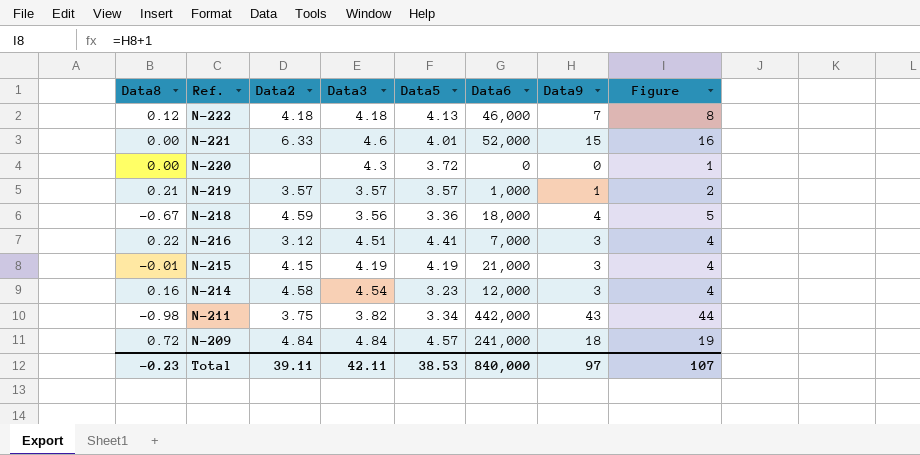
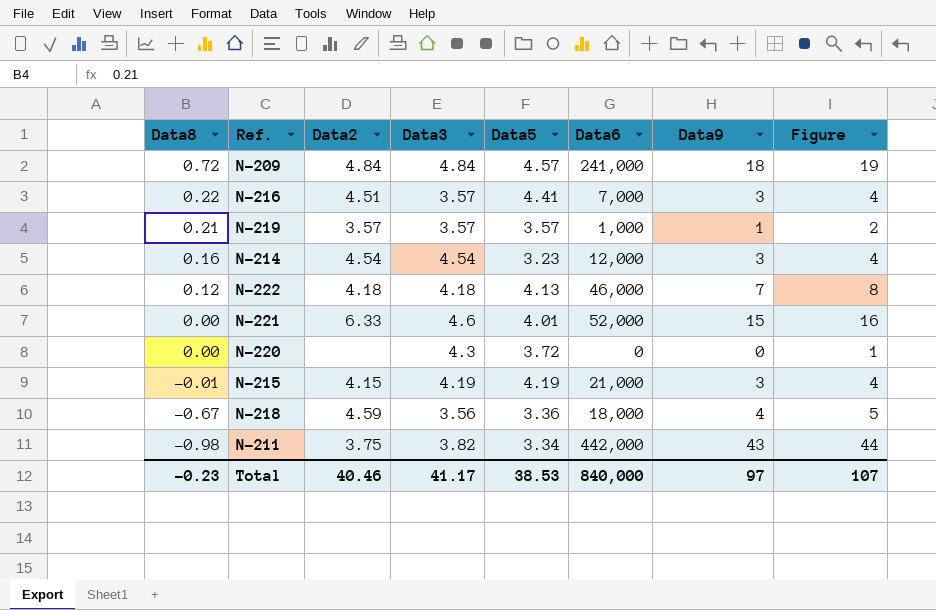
row order: Ref. descending -> Data8 descending
N-216 | Data2: 3.12 -> 4.51
N-216 | Data3: 4.51 -> 3.57
N-214 | Data2: 4.58 -> 4.54
Total | Data2: 39.11 -> 40.46
Total | Data3: 42.11 -> 41.17

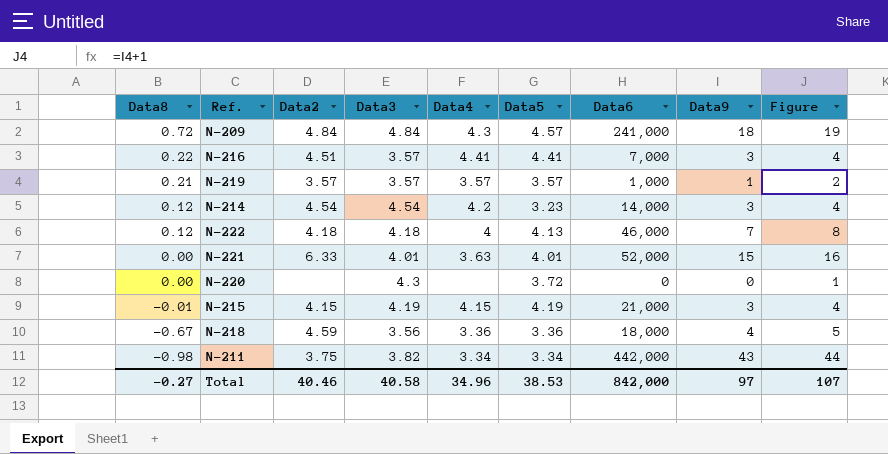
column Data4 | position: none -> 5
N-214 | Data8: 0.16 -> 0.12
N-214 | Data6: 12,000 -> 14,000
N-221 | Data3: 4.6 -> 4.01
Total | Data8: -0.23 -> -0.27
Total | Data3: 41.17 -> 40.58
Total | Data6: 840,000 -> 842,000

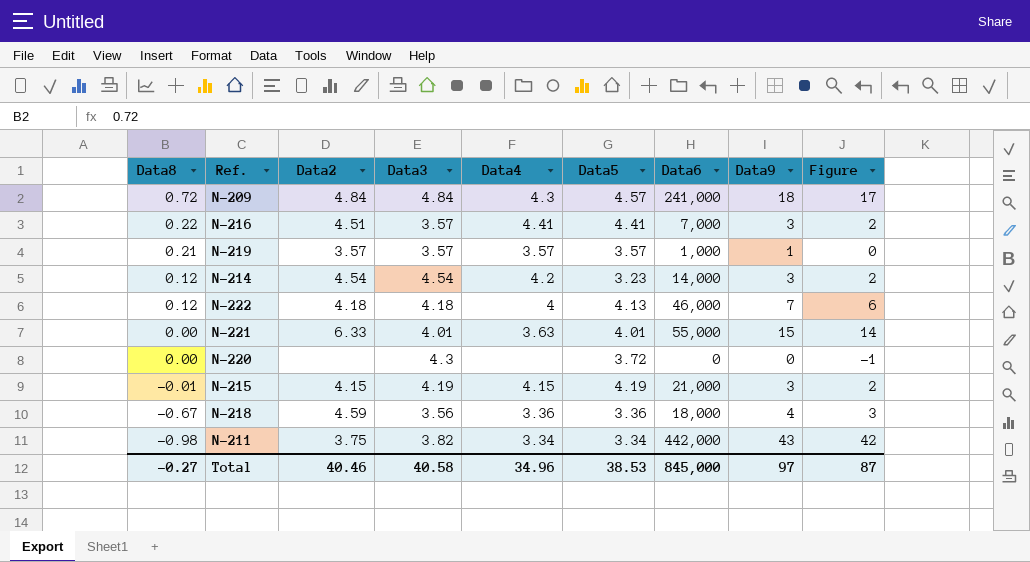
column Figure | formula: [Data9] + 1 -> [Data9] - 1
N-221 | Data6: 52,000 -> 55,000
Total | Data6: 842,000 -> 845,000
Total | Figure: 107 -> 87

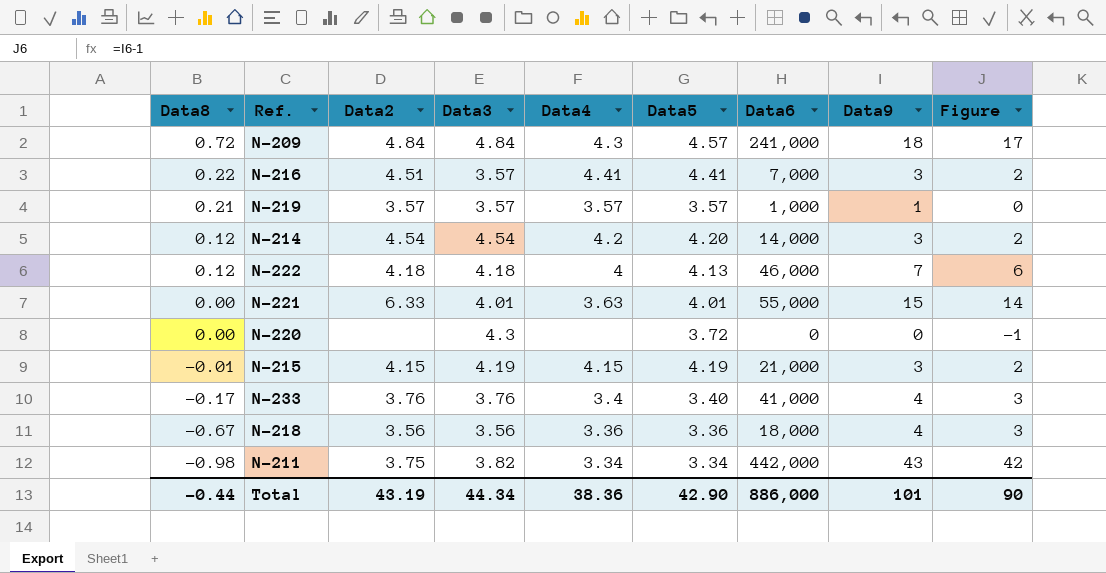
N-214 | Data5: 3.23 -> 4.20
row N-233: none -> -0.17 | 3.76 | 3.76 | 3.4 | 3.40 | 41,000 | 4 | 3
N-218 | Data2: 4.59 -> 3.56
Total | Data8: -0.27 -> -0.44
Total | Data2: 40.46 -> 43.19
Total | Data3: 40.58 -> 44.34
Total | Data4: 34.96 -> 38.36
Total | Data5: 38.53 -> 42.90
Total | Data6: 845,000 -> 886,000
Total | Data9: 97 -> 101
Total | Figure: 87 -> 90

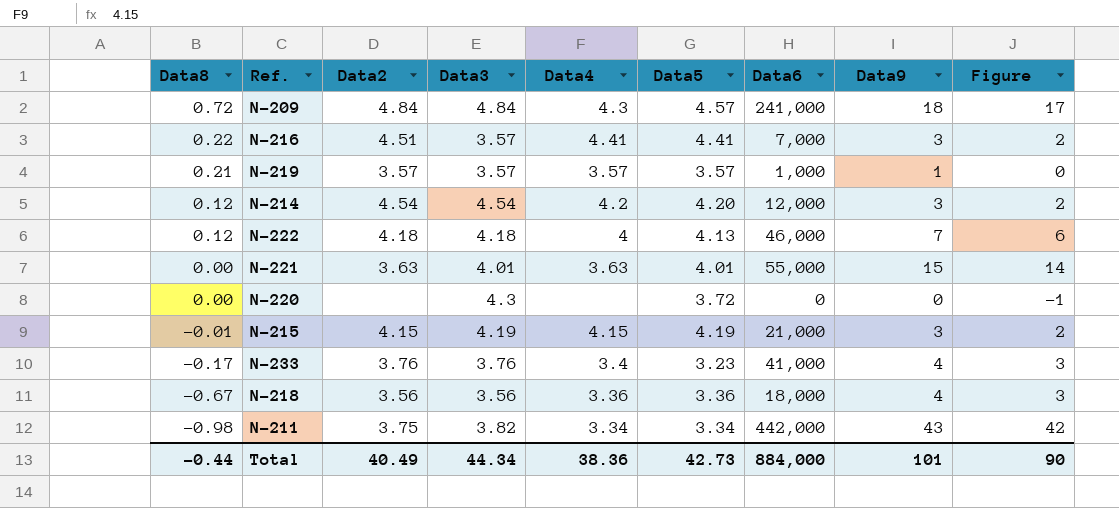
N-214 | Data6: 14,000 -> 12,000
N-221 | Data2: 6.33 -> 3.63
N-233 | Data5: 3.40 -> 3.23
Total | Data2: 43.19 -> 40.49
Total | Data5: 42.90 -> 42.73
Total | Data6: 886,000 -> 884,000

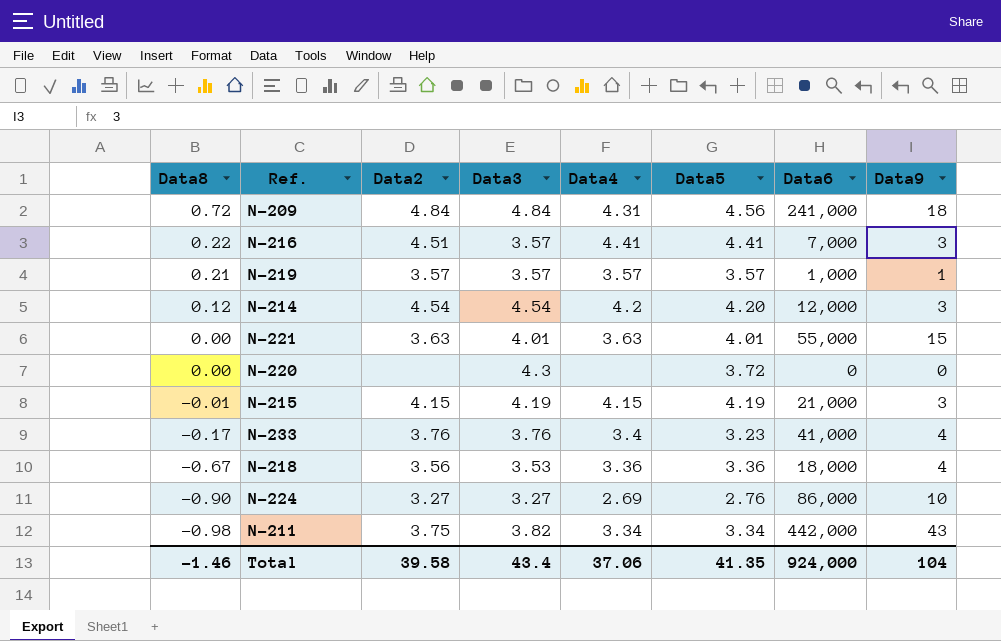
column Figure | formula: [Data9] - 1 -> none
row N-222: 0.12 | 4.18 | 4.18 | 4 | 4.13 | 46,000 | 7 | 6 -> none
N-209 | Data4: 4.3 -> 4.31
N-209 | Data5: 4.57 -> 4.56
N-218 | Data3: 3.56 -> 3.53
row N-224: none -> -0.90 | 3.27 | 3.27 | 2.69 | 2.76 | 86,000 | 10
Total | Data8: -0.44 -> -1.46
Total | Data2: 40.49 -> 39.58
Total | Data3: 44.34 -> 43.4
Total | Data4: 38.36 -> 37.06
Total | Data5: 42.73 -> 41.35
Total | Data6: 884,000 -> 924,000
Total | Data9: 101 -> 104

